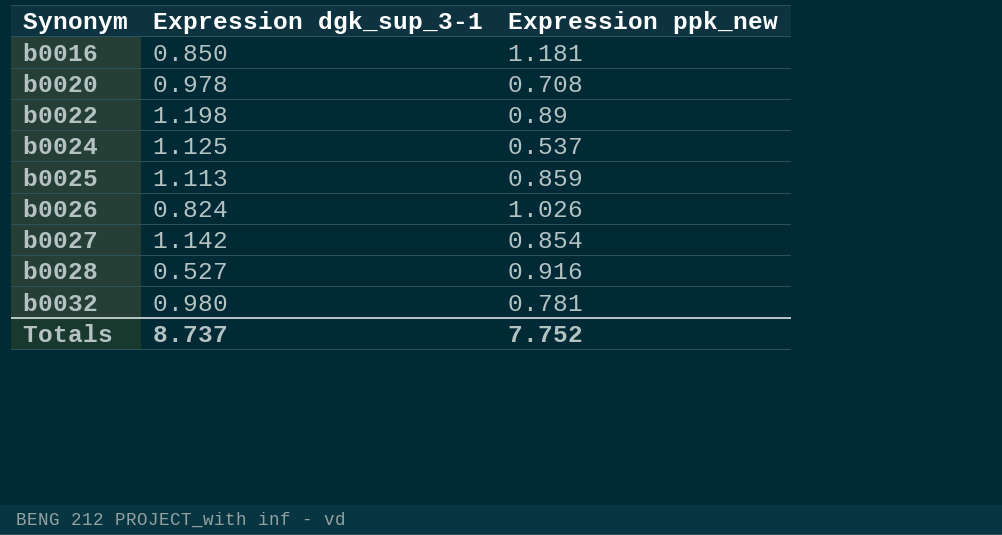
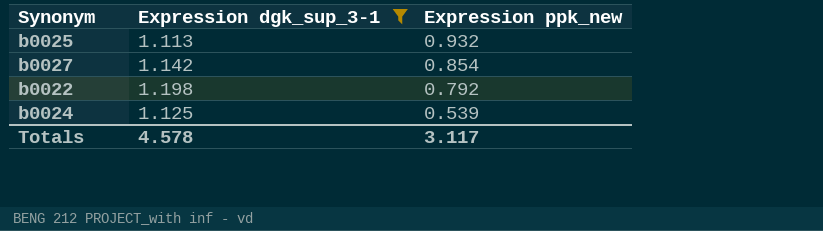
filter: none -> Expression dgk_sup_3-1 >= 1.113
row order: Synonym ascending -> Expression ppk_new descending
b0025 | Expression ppk_new: 0.859 -> 0.932
b0022 | Expression ppk_new: 0.89 -> 0.792
b0024 | Expression ppk_new: 0.537 -> 0.539
Totals | Expression dgk_sup_3-1: 8.737 -> 4.578
Totals | Expression ppk_new: 7.752 -> 3.117

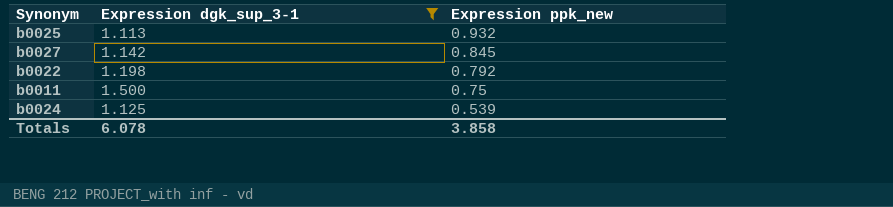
b0027 | Expression ppk_new: 0.854 -> 0.845
row b0011: none -> 1.500 | 0.75
Totals | Expression dgk_sup_3-1: 4.578 -> 6.078
Totals | Expression ppk_new: 3.117 -> 3.858

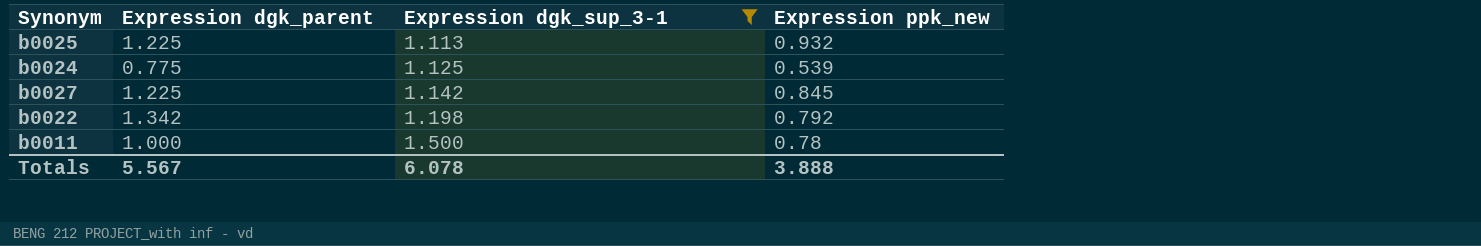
row order: Expression ppk_new descending -> Expression dgk_sup_3-1 ascending
column Expression dgk_parent | position: none -> 2
b0011 | Expression ppk_new: 0.75 -> 0.78
Totals | Expression ppk_new: 3.858 -> 3.888

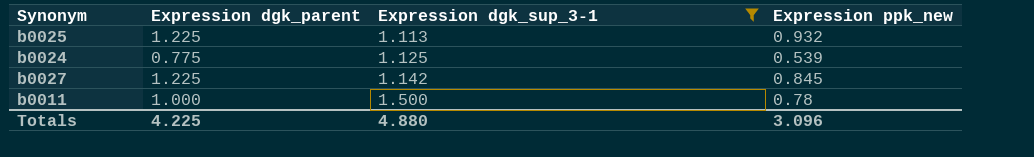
row b0022: 1.342 | 1.198 | 0.792 -> none
Totals | Expression dgk_parent: 5.567 -> 4.225
Totals | Expression dgk_sup_3-1: 6.078 -> 4.880
Totals | Expression ppk_new: 3.888 -> 3.096

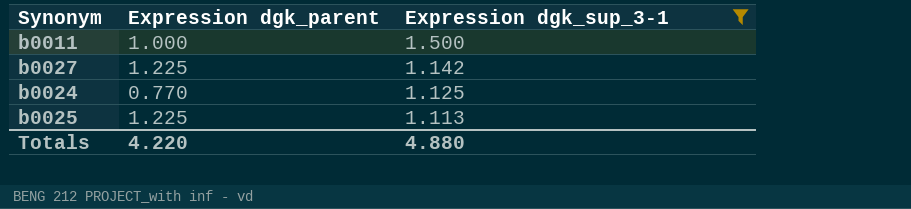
row order: Expression dgk_sup_3-1 ascending -> Expression dgk_sup_3-1 descending
column Expression ppk_new | position: 4 -> none
b0024 | Expression dgk_parent: 0.775 -> 0.770
Totals | Expression dgk_parent: 4.225 -> 4.220

